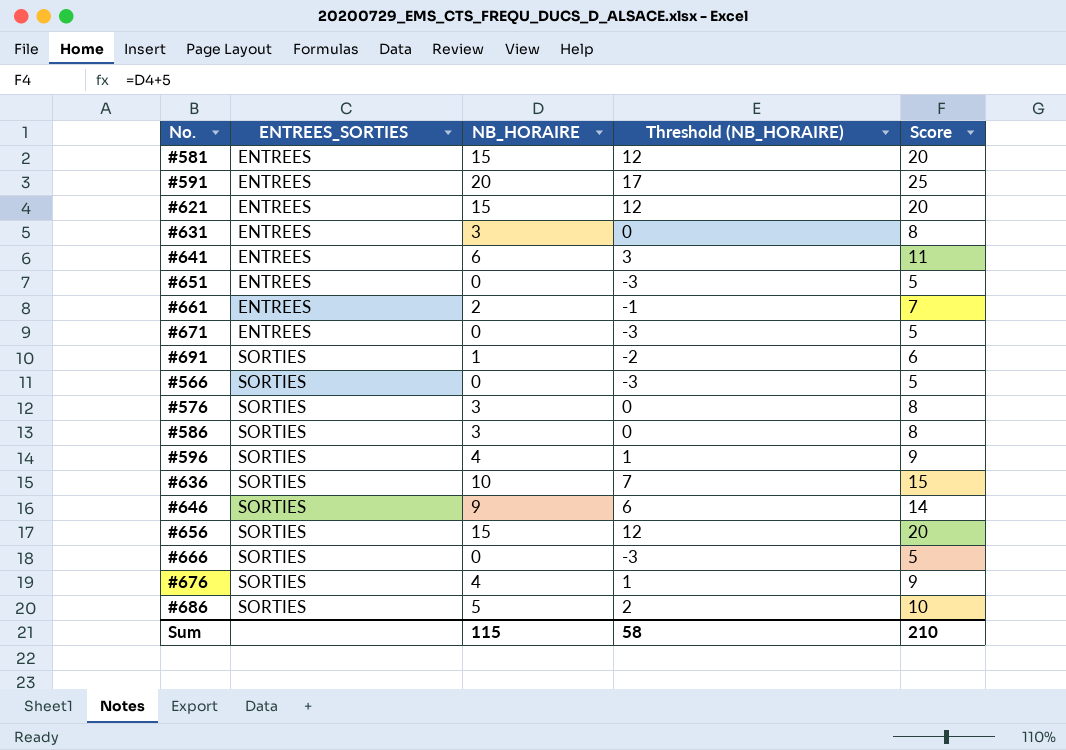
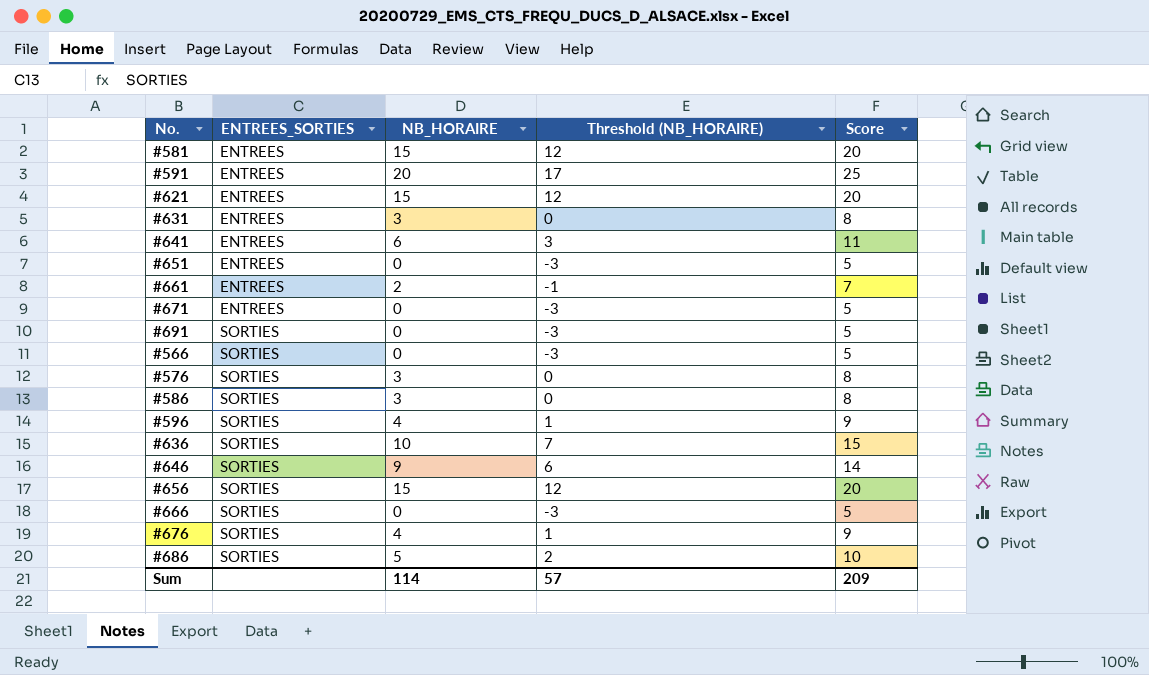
#691 | NB_HORAIRE: 1 -> 0
#691 | Threshold (NB_HORAIRE): -2 -> -3
#691 | Score: 6 -> 5
Sum | NB_HORAIRE: 115 -> 114
Sum | Threshold (NB_HORAIRE): 58 -> 57
Sum | Score: 210 -> 209

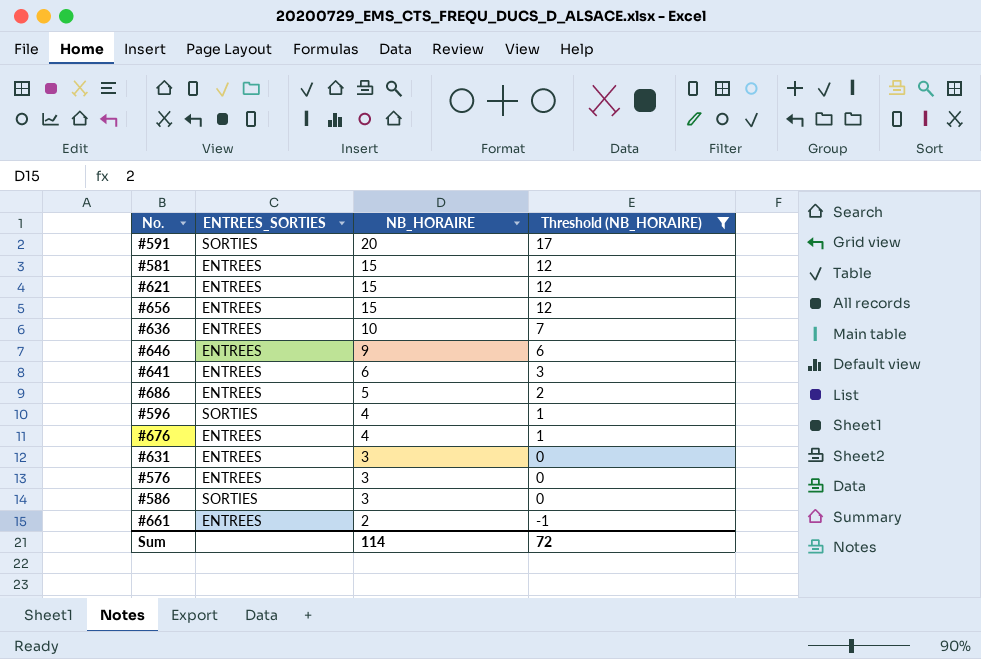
filter: none -> Threshold (NB_HORAIRE) != -3
row order: ENTREES_SORTIES ascending -> NB_HORAIRE descending
column Score | formula: [NB_HORAIRE] + 5 -> none
#591 | ENTREES_SORTIES: ENTREES -> SORTIES
#656 | ENTREES_SORTIES: SORTIES -> ENTREES
#636 | ENTREES_SORTIES: SORTIES -> ENTREES
#646 | ENTREES_SORTIES: SORTIES -> ENTREES
#686 | ENTREES_SORTIES: SORTIES -> ENTREES
#676 | ENTREES_SORTIES: SORTIES -> ENTREES
#576 | ENTREES_SORTIES: SORTIES -> ENTREES
Sum | Threshold (NB_HORAIRE): 57 -> 72

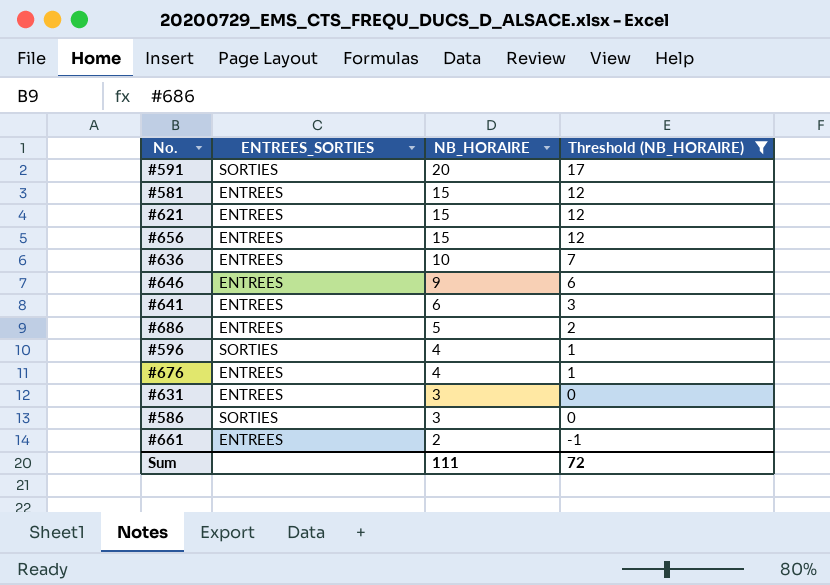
row #576: ENTREES | 3 | 0 -> none
Sum | NB_HORAIRE: 114 -> 111

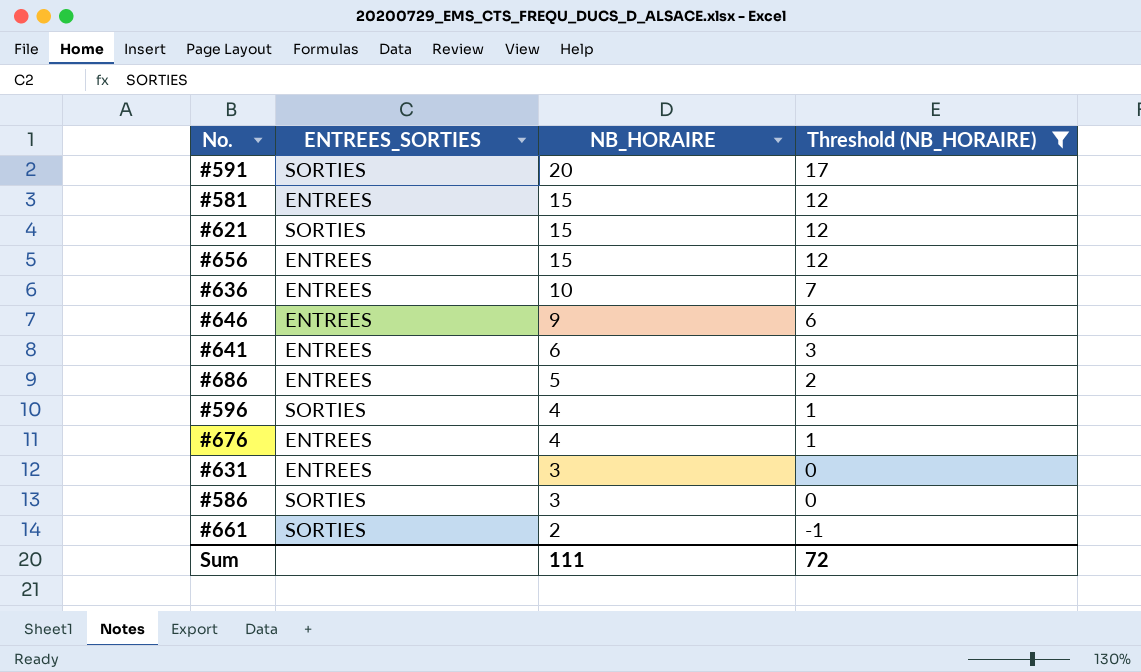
#621 | ENTREES_SORTIES: ENTREES -> SORTIES
#661 | ENTREES_SORTIES: ENTREES -> SORTIES

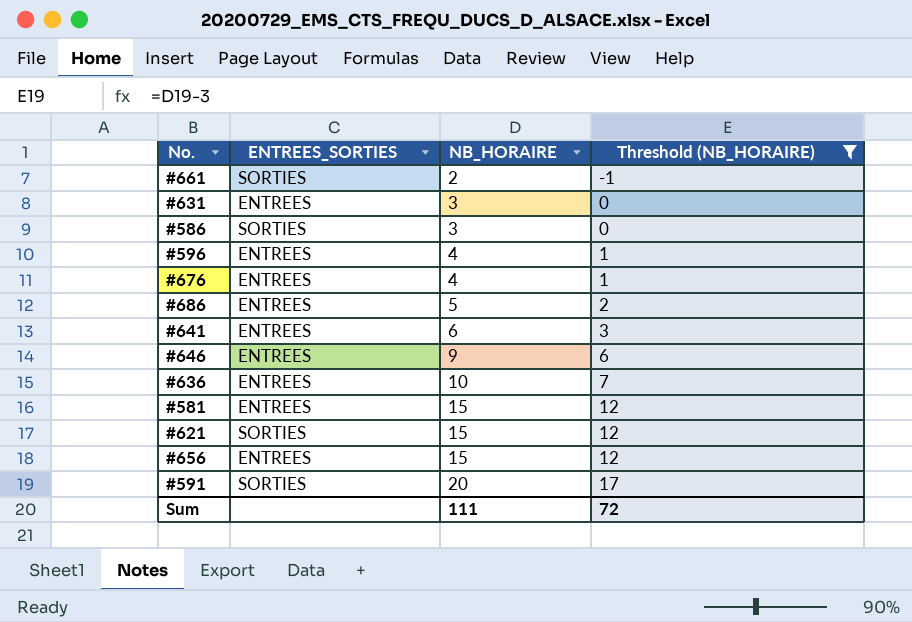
row order: NB_HORAIRE descending -> NB_HORAIRE ascending
#596 | ENTREES_SORTIES: SORTIES -> ENTREES

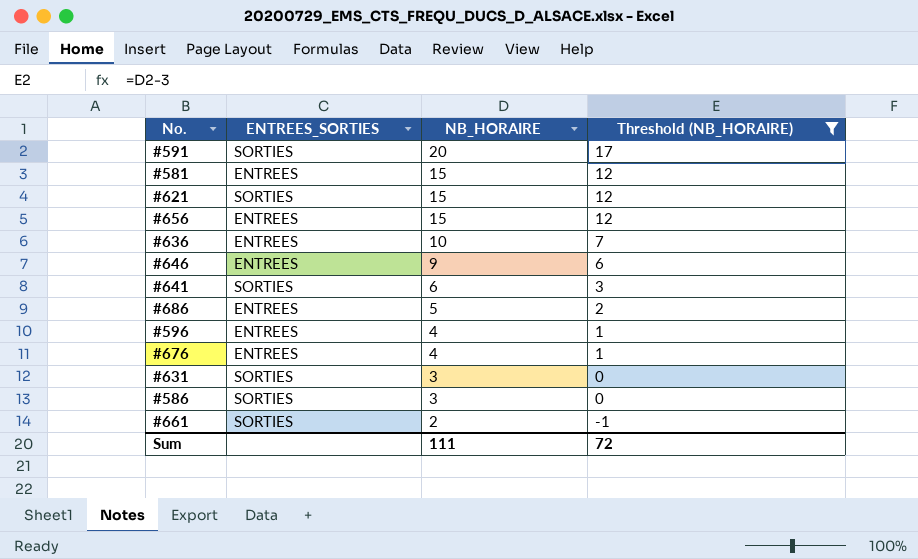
row order: NB_HORAIRE ascending -> NB_HORAIRE descending
#641 | ENTREES_SORTIES: ENTREES -> SORTIES
#631 | ENTREES_SORTIES: ENTREES -> SORTIES

